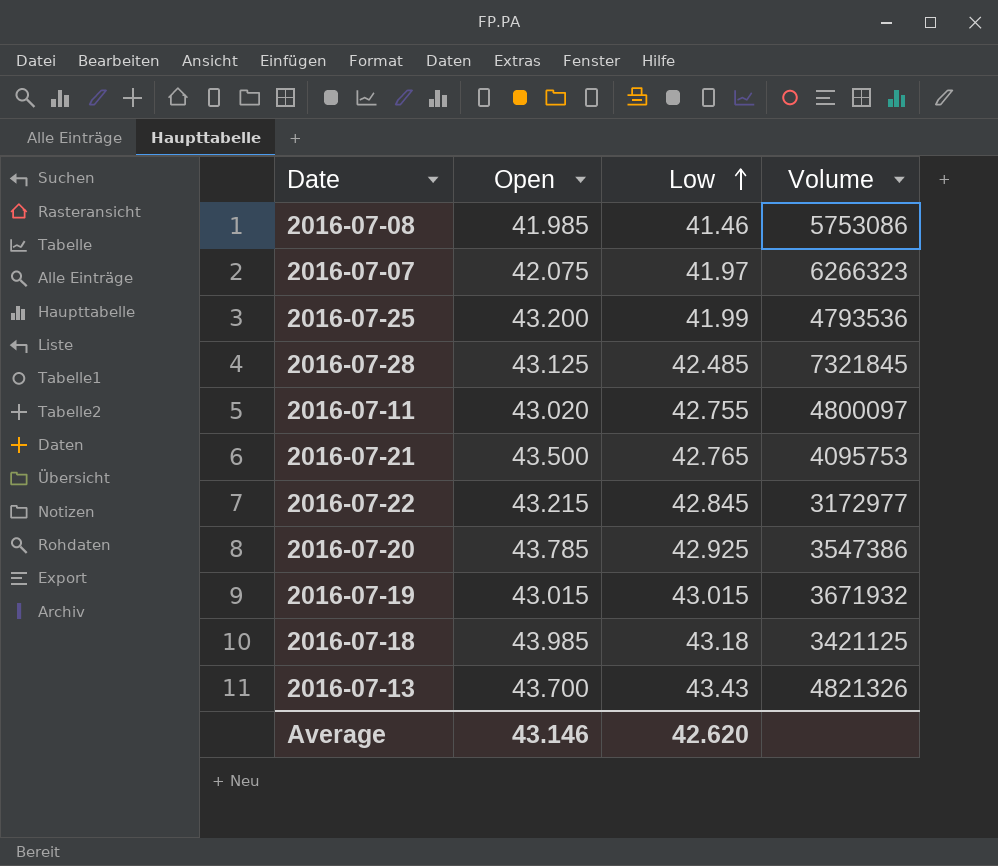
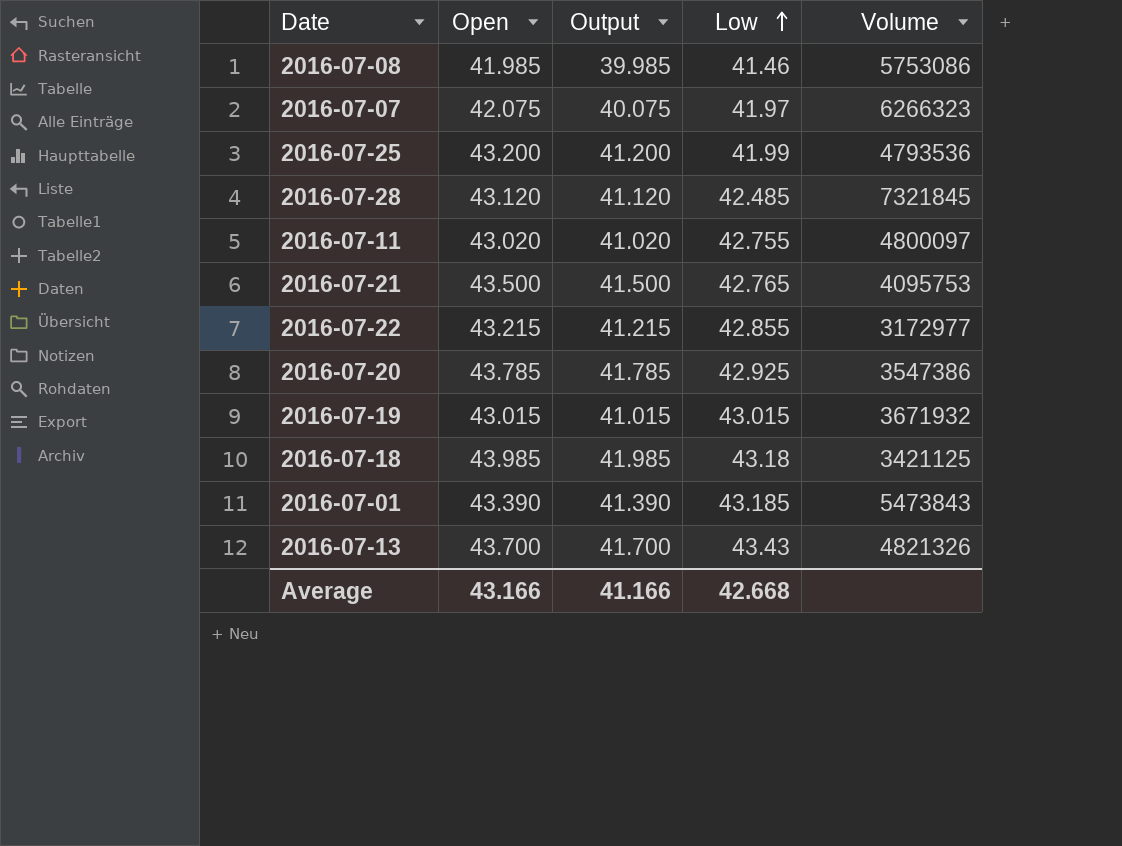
column Output | formula: none -> [Open] - 2
2016-07-28 | Open: 43.125 -> 43.120
2016-07-22 | Low: 42.845 -> 42.855
row 2016-07-01: none -> 43.390 | 41.390 | 43.185 | 5473843
Average | Open: 43.146 -> 43.166
Average | Low: 42.620 -> 42.668

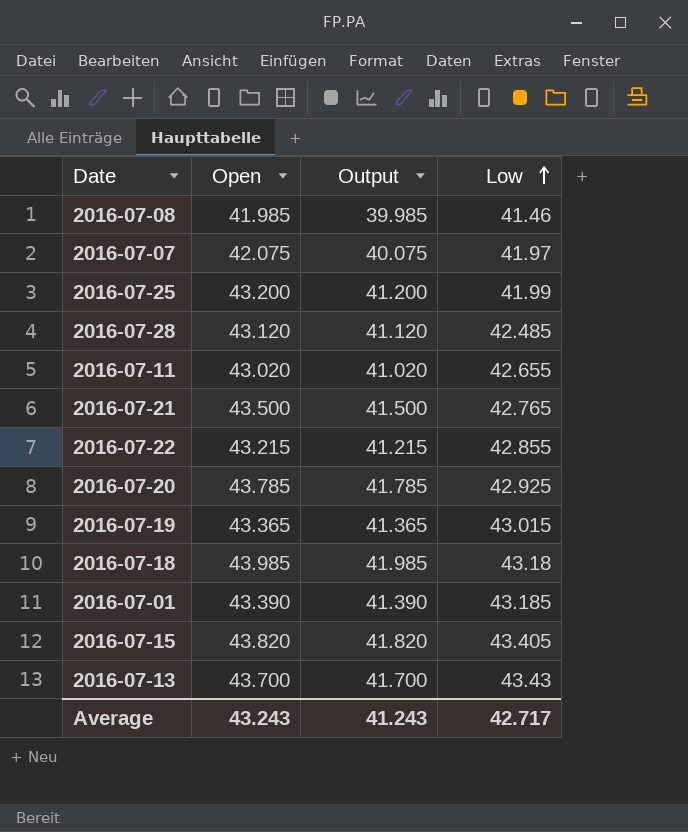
column Volume | position: 5 -> none
2016-07-11 | Low: 42.755 -> 42.655
2016-07-19 | Open: 43.015 -> 43.365
2016-07-19 | Output: 41.015 -> 41.365
row 2016-07-15: none -> 43.820 | 41.820 | 43.405
Average | Open: 43.166 -> 43.243
Average | Output: 41.166 -> 41.243
Average | Low: 42.668 -> 42.717

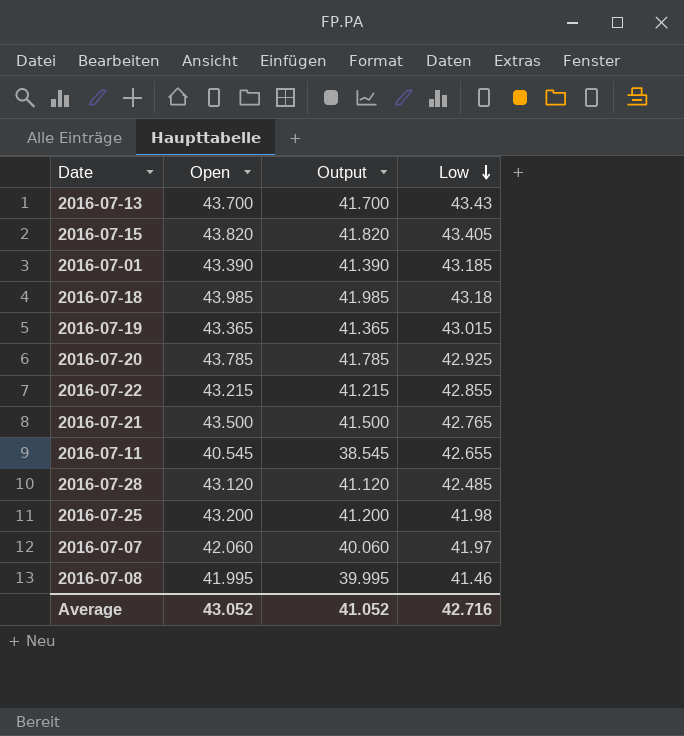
row order: Low ascending -> Low descending
2016-07-11 | Open: 43.020 -> 40.545
2016-07-11 | Output: 41.020 -> 38.545
2016-07-25 | Low: 41.99 -> 41.98
2016-07-07 | Open: 42.075 -> 42.060
2016-07-07 | Output: 40.075 -> 40.060
2016-07-08 | Open: 41.985 -> 41.995
2016-07-08 | Output: 39.985 -> 39.995
Average | Open: 43.243 -> 43.052
Average | Output: 41.243 -> 41.052
Average | Low: 42.717 -> 42.716

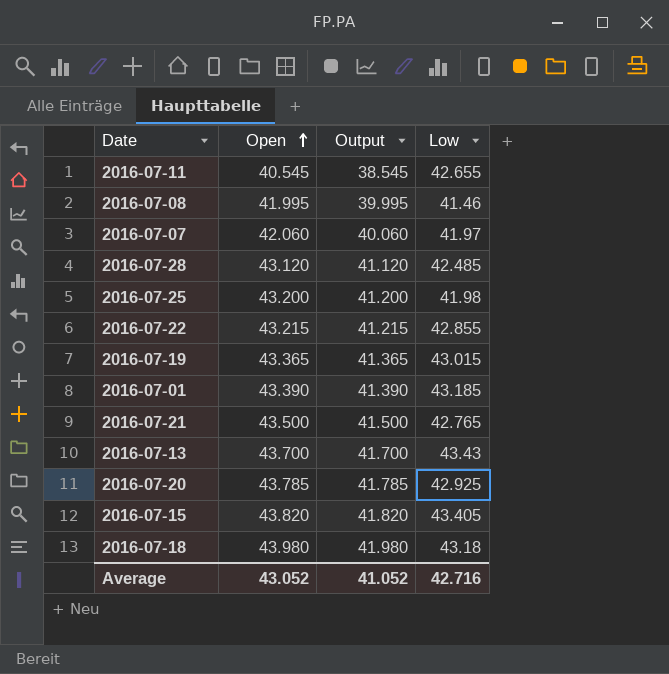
row order: Low descending -> Open ascending
2016-07-18 | Open: 43.985 -> 43.980
2016-07-18 | Output: 41.985 -> 41.980

